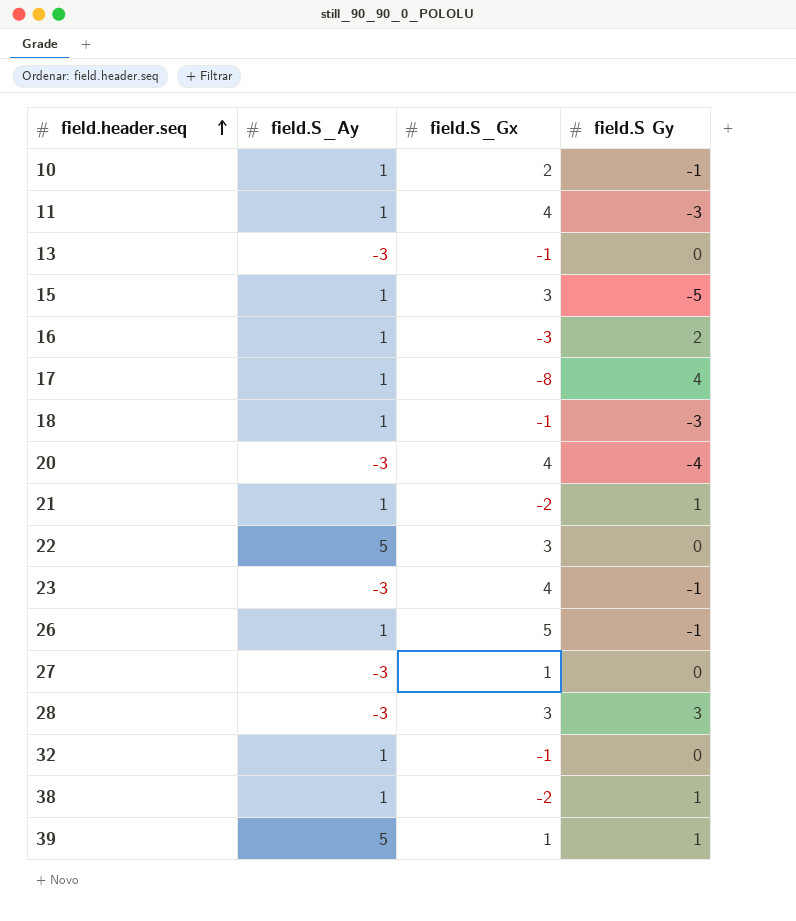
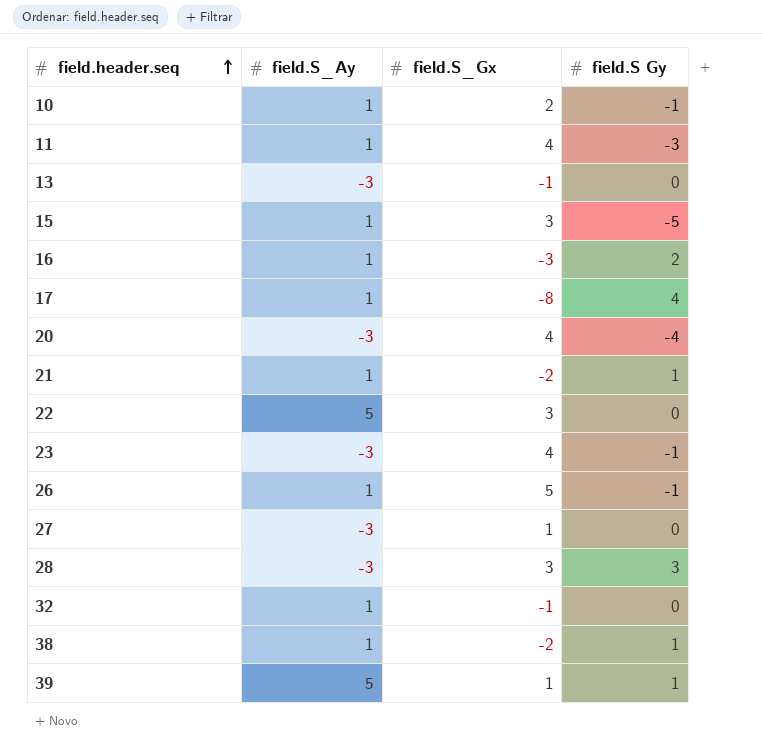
row 18: 1 | -1 | -3 -> none

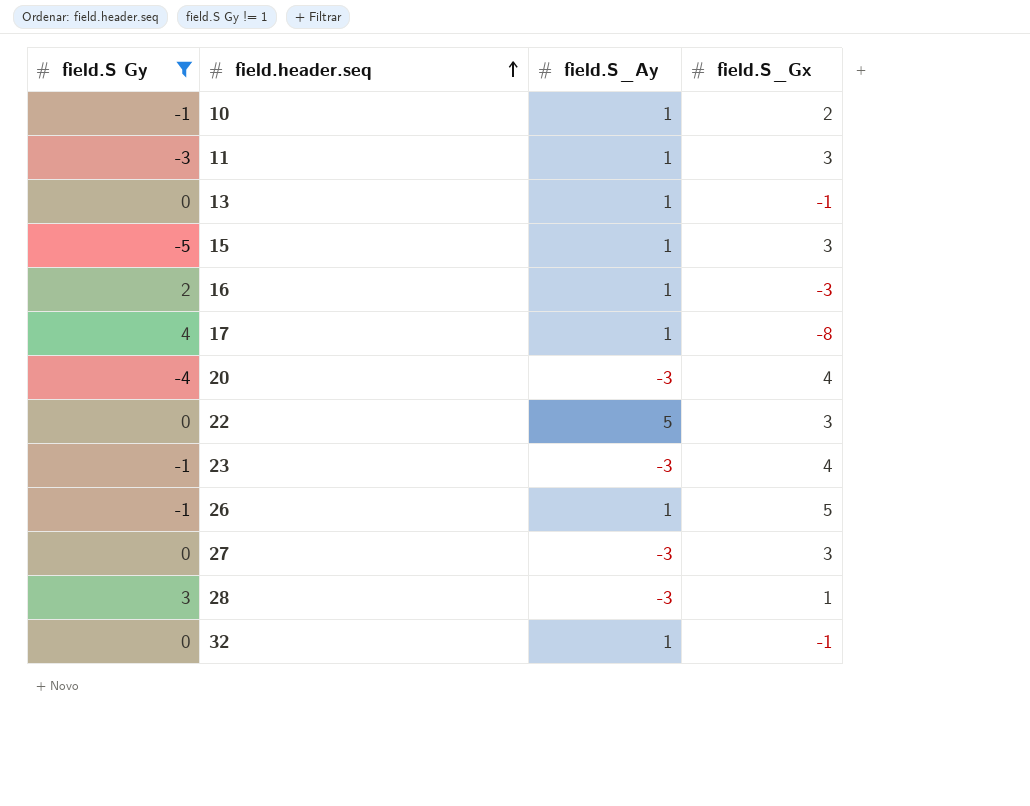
filter: none -> field.S Gy != 1
column field.S Gy | position: 4 -> 1
11 | field.S_Gx: 4 -> 3
13 | field.S_Ay: -3 -> 1
27 | field.S_Gx: 1 -> 3
28 | field.S_Gx: 3 -> 1

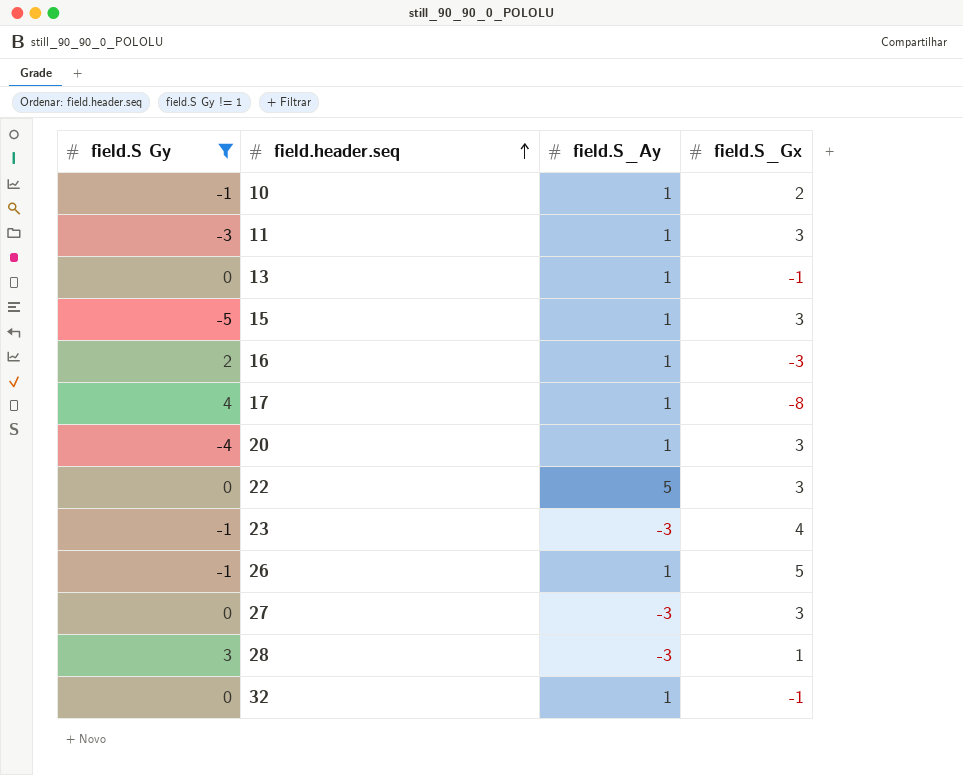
20 | field.S_Ay: -3 -> 1
20 | field.S_Gx: 4 -> 3

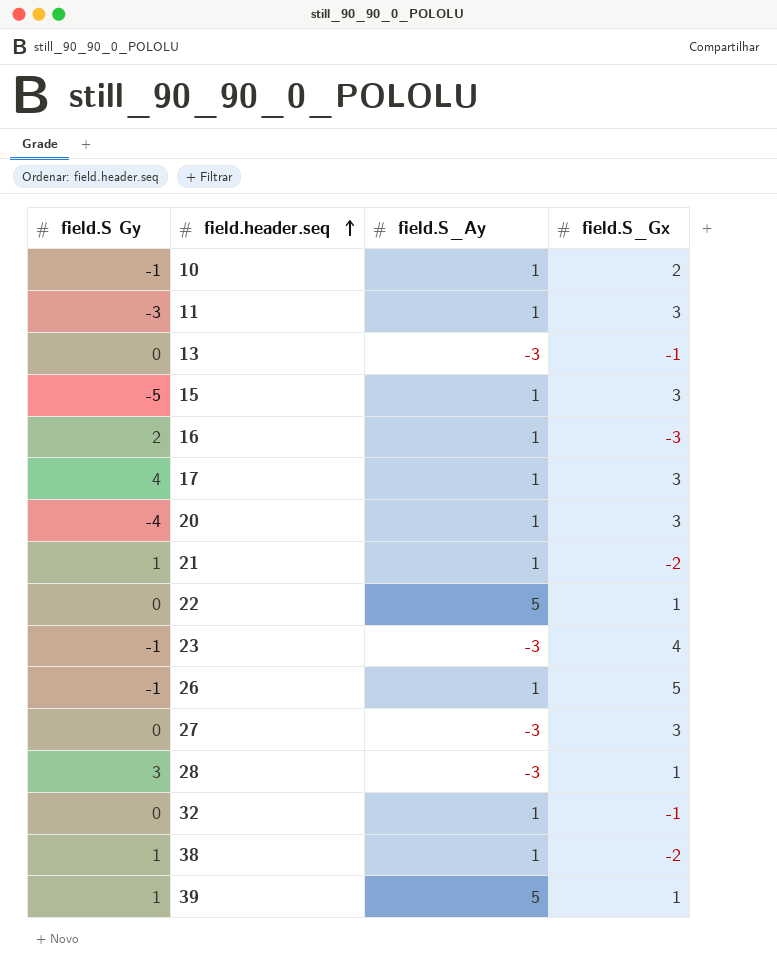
filter: field.S Gy != 1 -> none
13 | field.S_Ay: 1 -> -3
17 | field.S_Gx: -8 -> 3
22 | field.S_Gx: 3 -> 1

